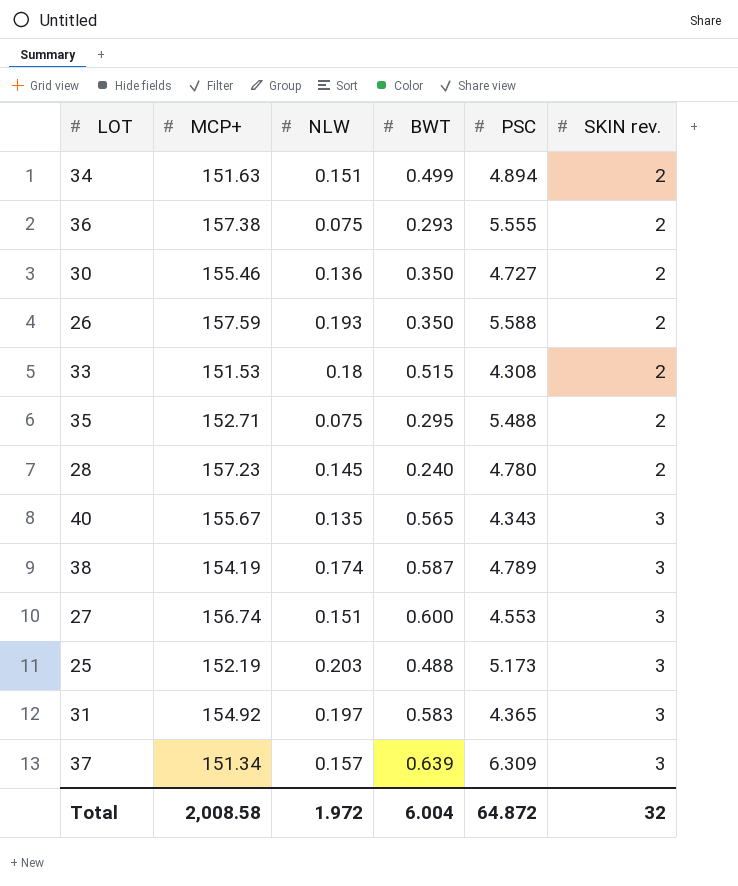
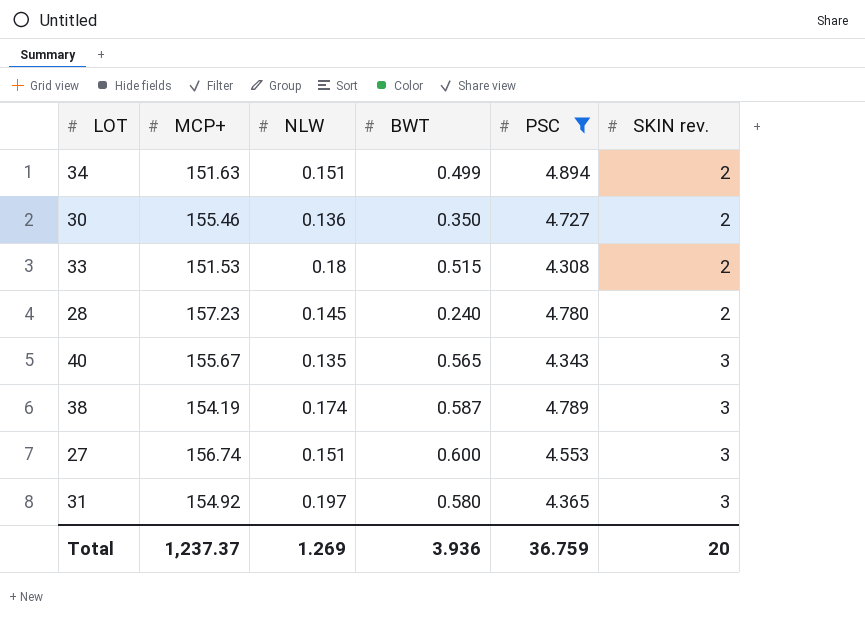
filter: none -> PSC <= 4.894
31 | BWT: 0.583 -> 0.580
Total | MCP+: 2,008.58 -> 1,237.37
Total | NLW: 1.972 -> 1.269
Total | BWT: 6.004 -> 3.936
Total | PSC: 64.872 -> 36.759
Total | SKIN rev.: 32 -> 20

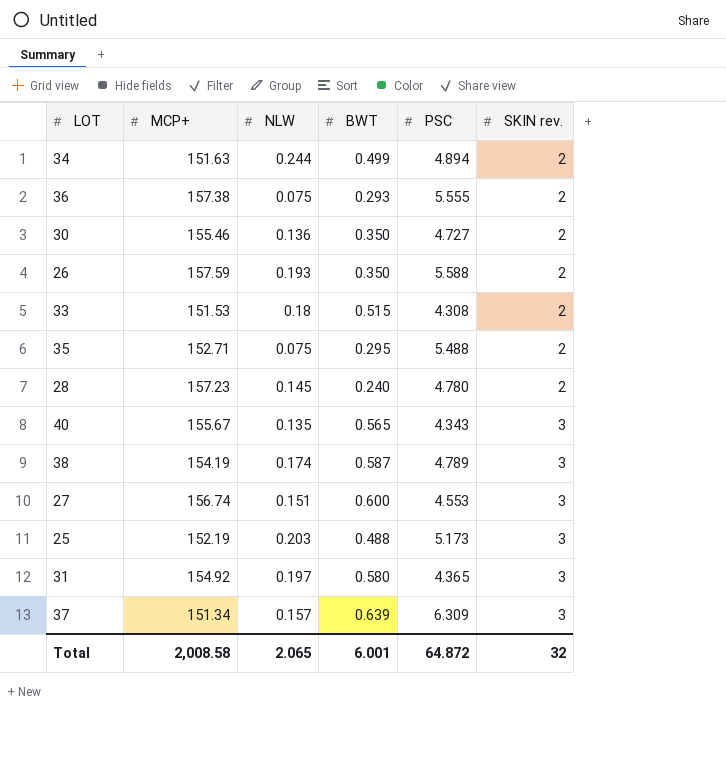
filter: PSC <= 4.894 -> none
34 | NLW: 0.151 -> 0.244
Total | MCP+: 1,237.37 -> 2,008.58
Total | NLW: 1.269 -> 2.065
Total | BWT: 3.936 -> 6.001
Total | PSC: 36.759 -> 64.872
Total | SKIN rev.: 20 -> 32

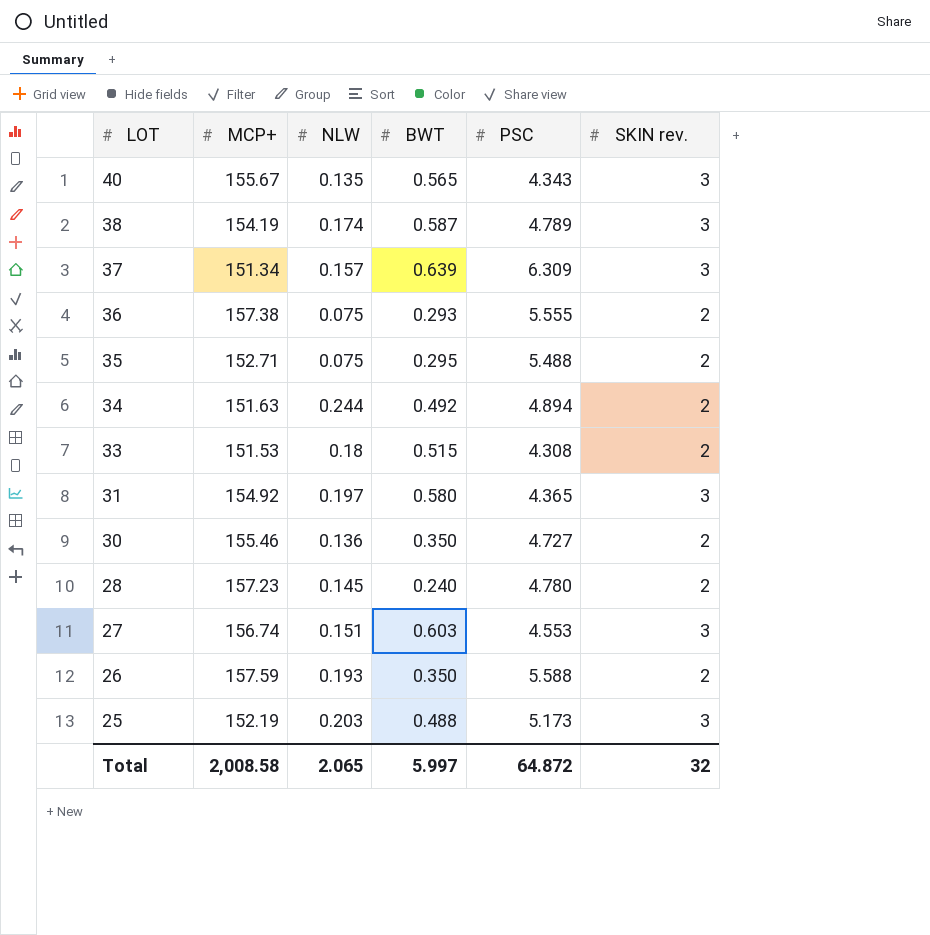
row order: SKIN rev. ascending -> LOT descending
34 | BWT: 0.499 -> 0.492
27 | BWT: 0.600 -> 0.603
Total | BWT: 6.001 -> 5.997

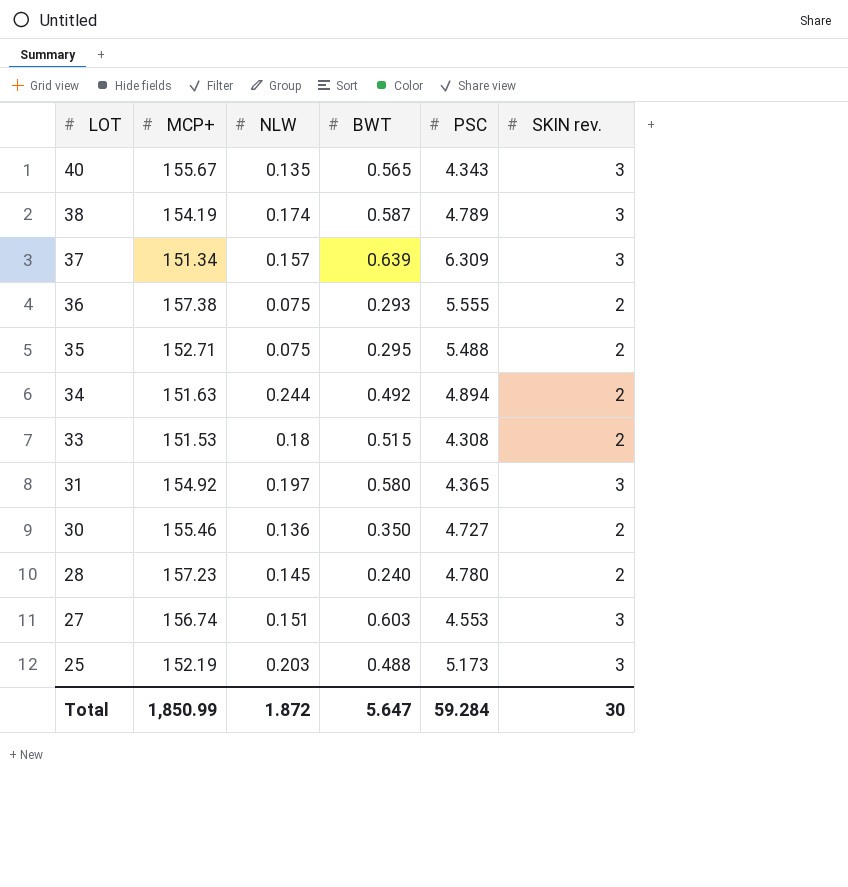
row 26: 157.59 | 0.193 | 0.350 | 5.588 | 2 -> none
Total | MCP+: 2,008.58 -> 1,850.99
Total | NLW: 2.065 -> 1.872
Total | BWT: 5.997 -> 5.647
Total | PSC: 64.872 -> 59.284
Total | SKIN rev.: 32 -> 30

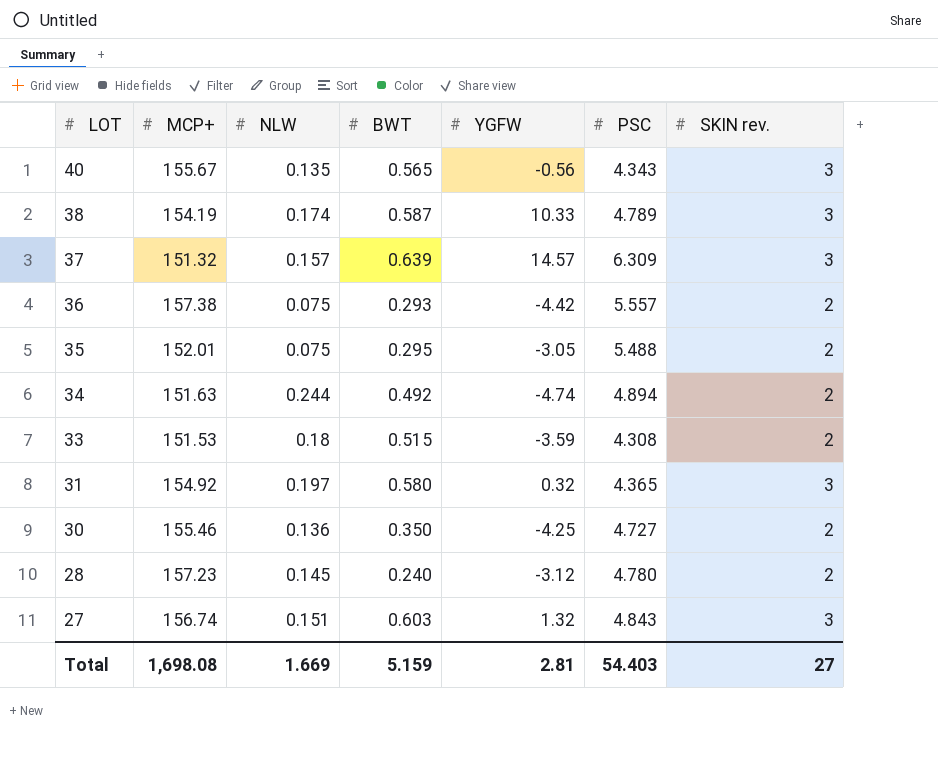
column YGFW | position: none -> 5
row 25: 152.19 | 0.203 | 0.488 | 5.173 | 3 -> none
37 | MCP+: 151.34 -> 151.32
36 | PSC: 5.555 -> 5.557
35 | MCP+: 152.71 -> 152.01
27 | PSC: 4.553 -> 4.843
Total | MCP+: 1,850.99 -> 1,698.08
Total | NLW: 1.872 -> 1.669
Total | BWT: 5.647 -> 5.159
Total | PSC: 59.284 -> 54.403
Total | SKIN rev.: 30 -> 27

